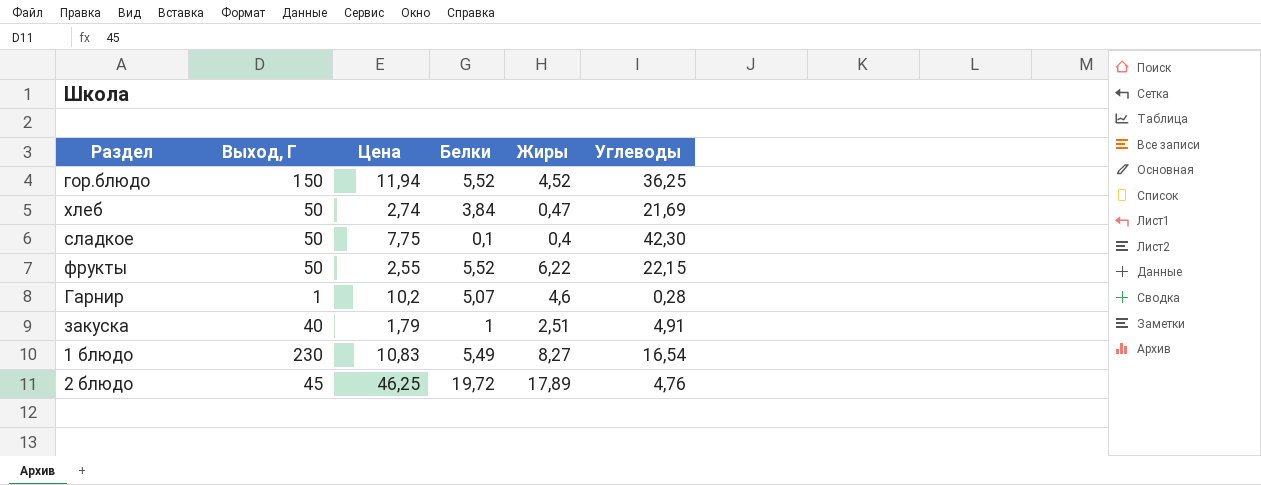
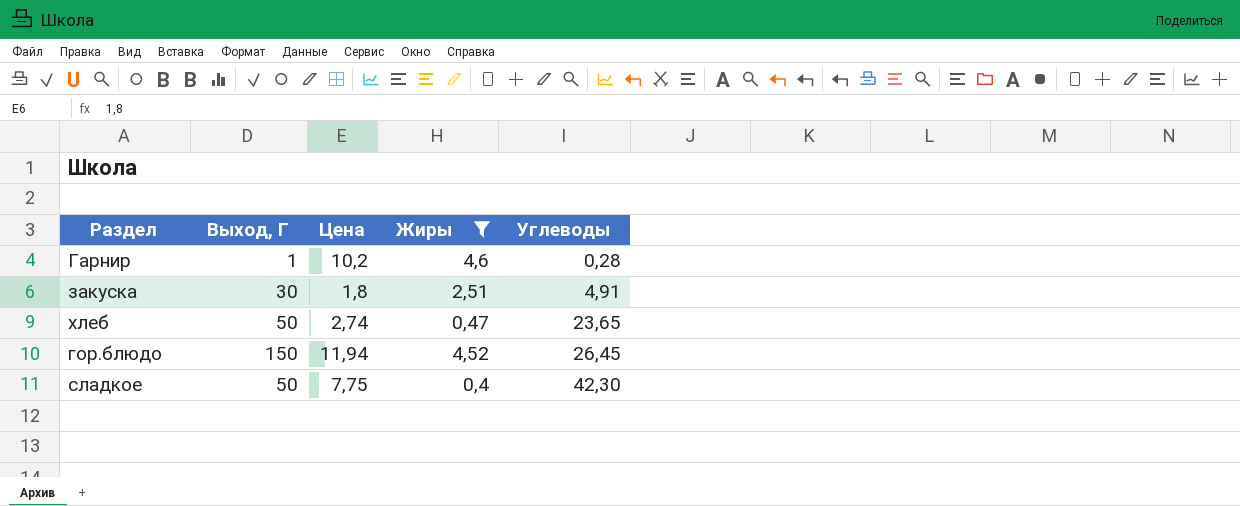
filter: none -> Жиры <= 4,6
row order: none -> Углеводы ascending
column Белки | position: 4 -> none
закуска | Выход, Г: 40 -> 30
закуска | Цена: 1,79 -> 1,8
хлеб | Углеводы: 21,69 -> 23,65
гор.блюдо | Углеводы: 36,25 -> 26,45

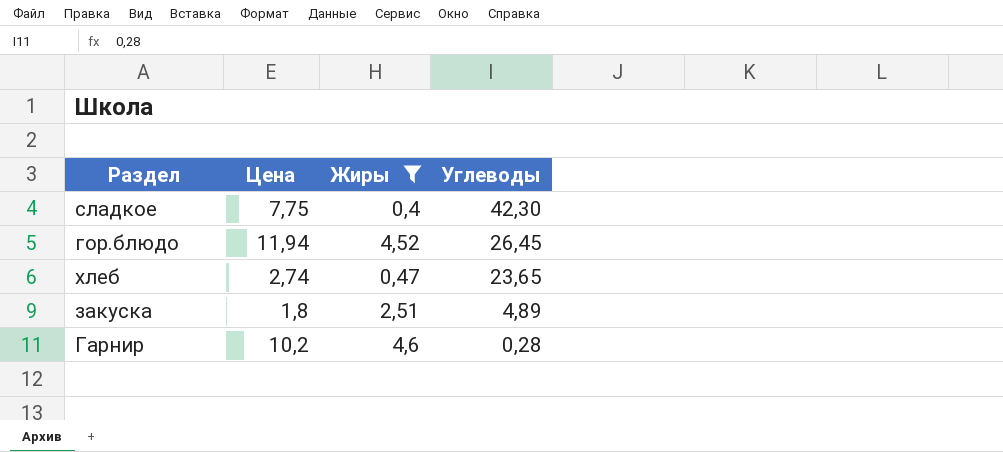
row order: Углеводы ascending -> Углеводы descending
column Выход, Г | position: 2 -> none
закуска | Углеводы: 4,91 -> 4,89

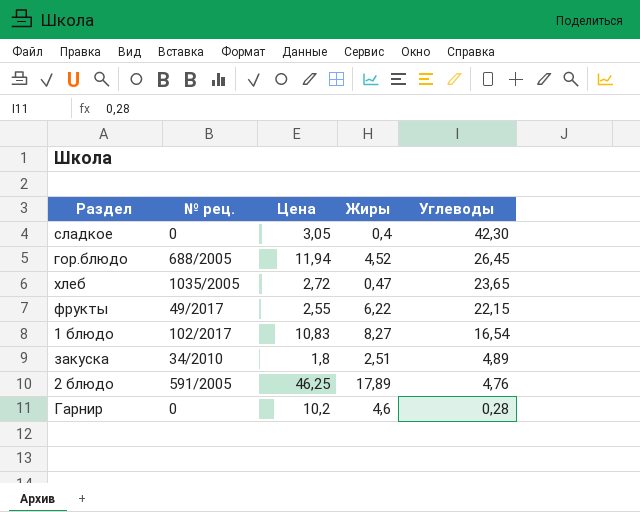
filter: Жиры <= 4,6 -> none
column № рец. | position: none -> 2
сладкое | Цена: 7,75 -> 3,05
хлеб | Цена: 2,74 -> 2,72

